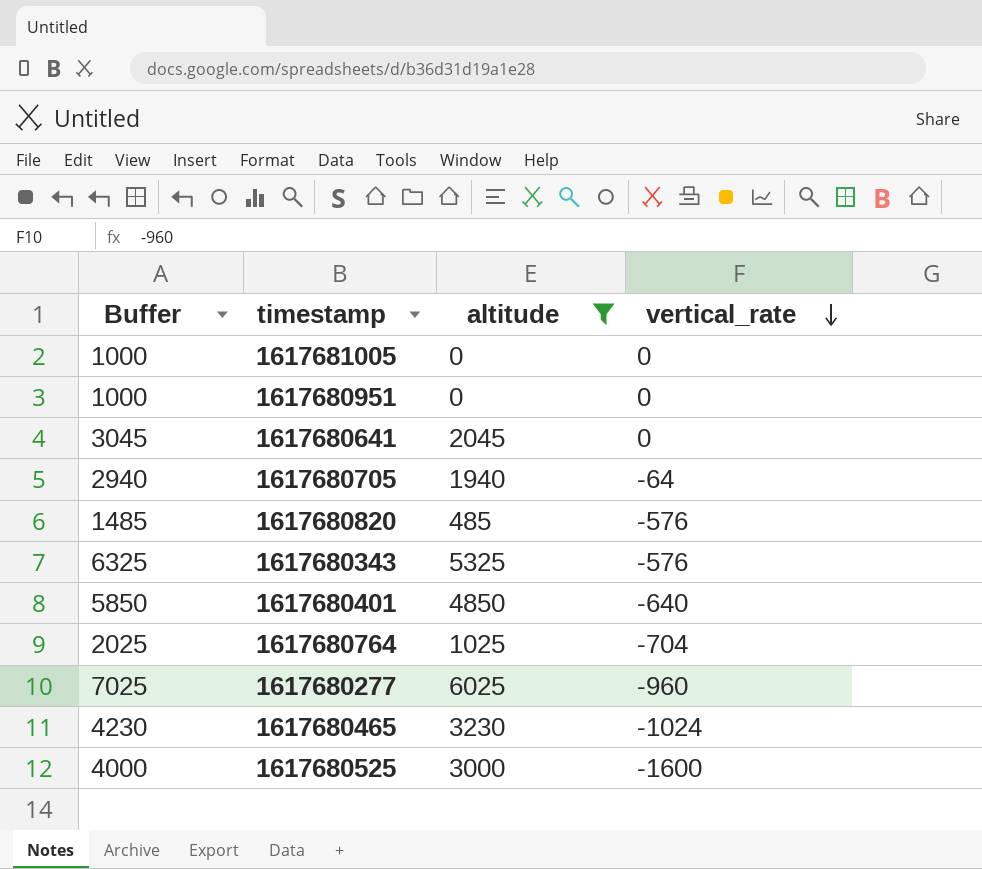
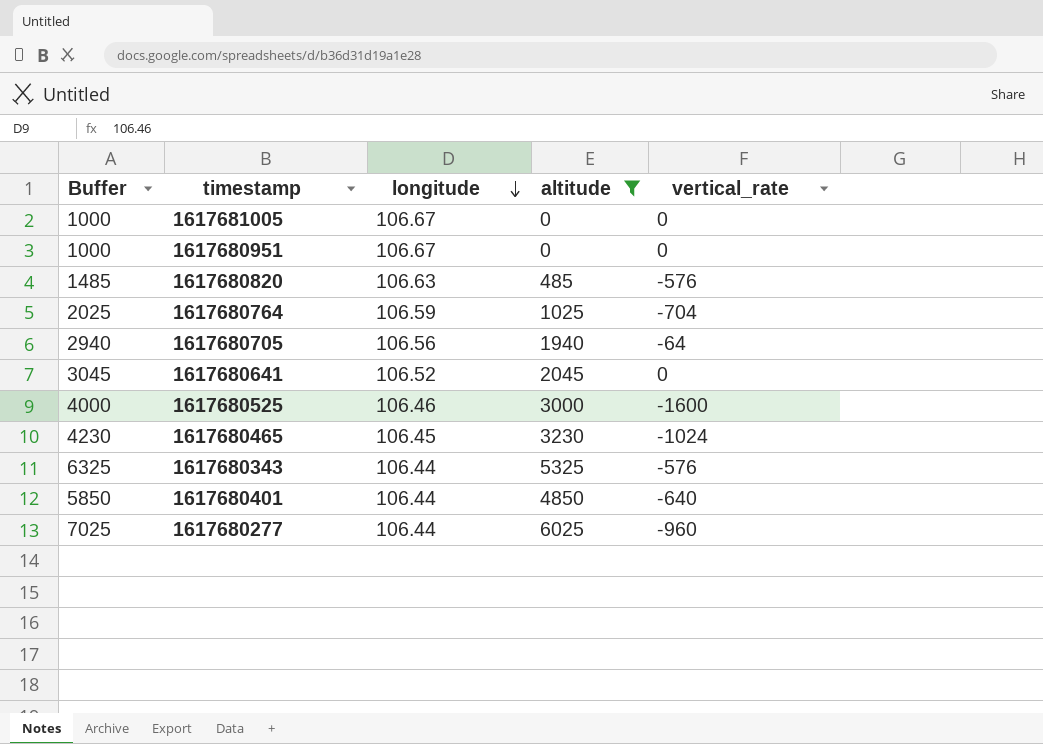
row order: vertical_rate descending -> longitude descending
column longitude | position: none -> 3

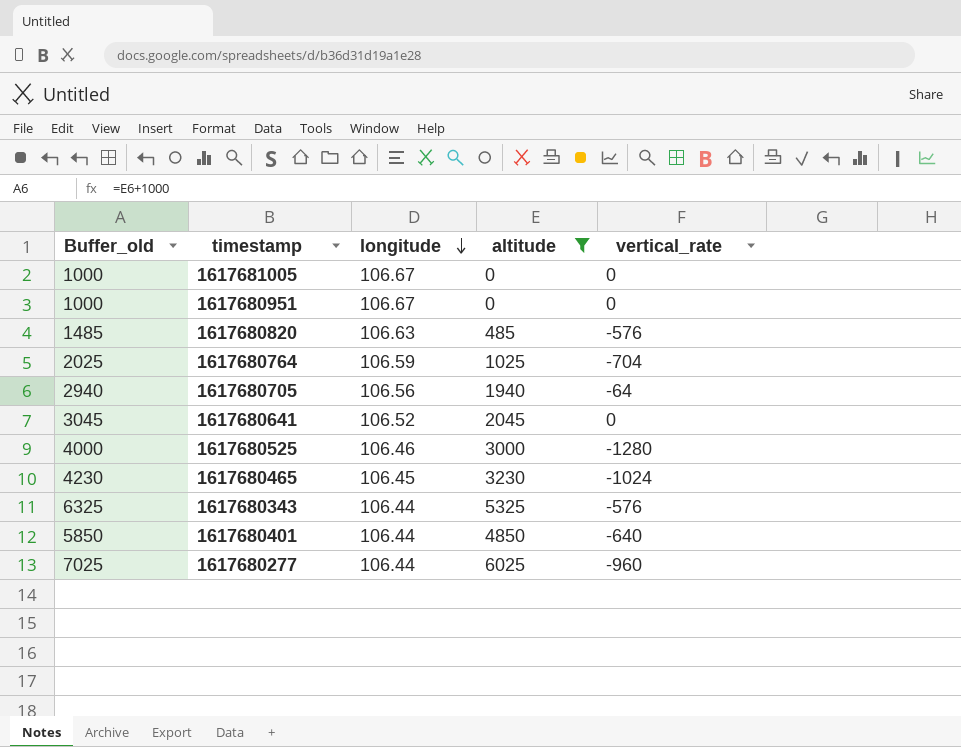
column name: Buffer -> Buffer_old
1617680525 | vertical_rate: -1600 -> -1280

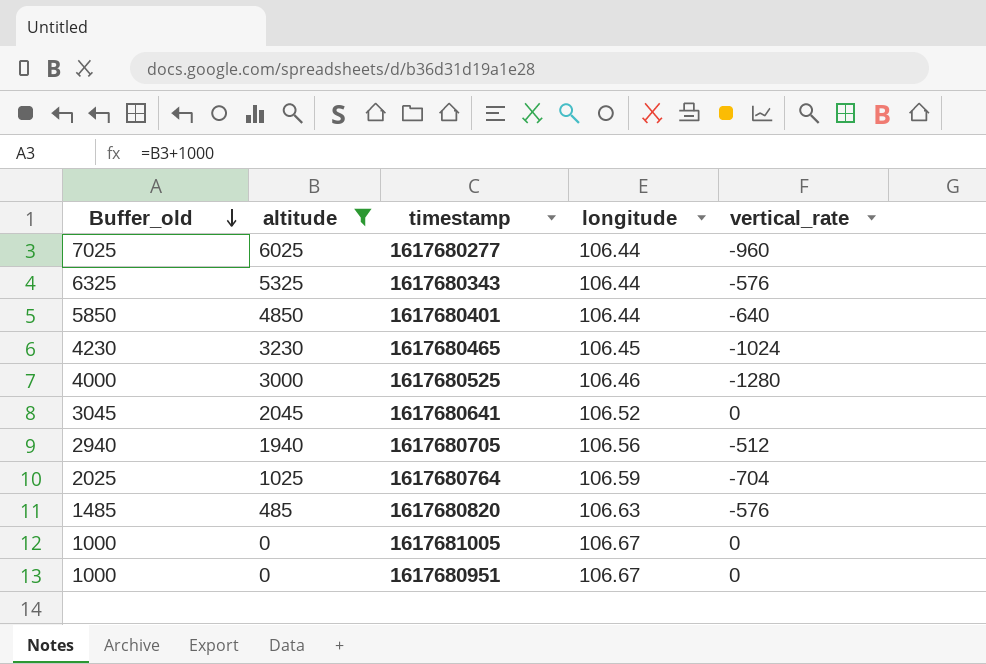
row order: longitude descending -> Buffer_old descending
column altitude | position: 4 -> 2
1617680705 | vertical_rate: -64 -> -512

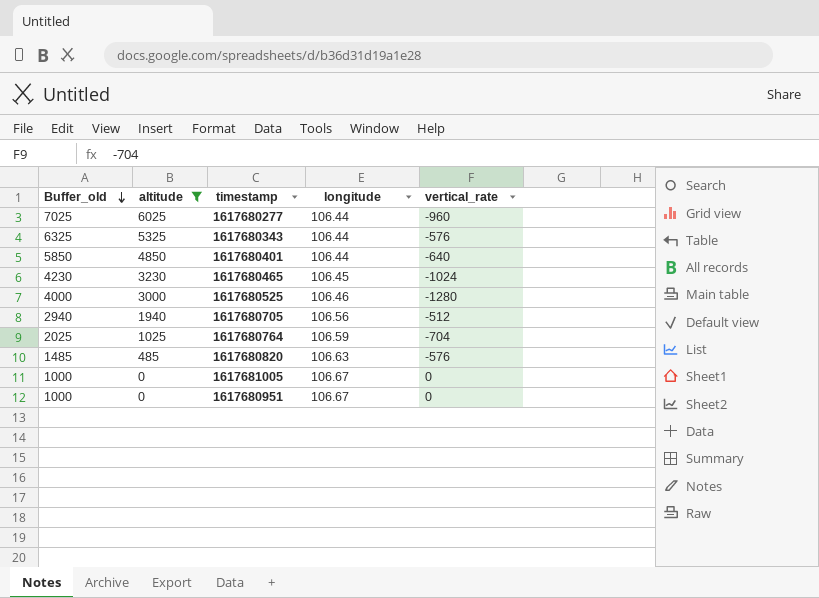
row 1617680641: 3045 | 2045 | 106.52 | 0 -> none

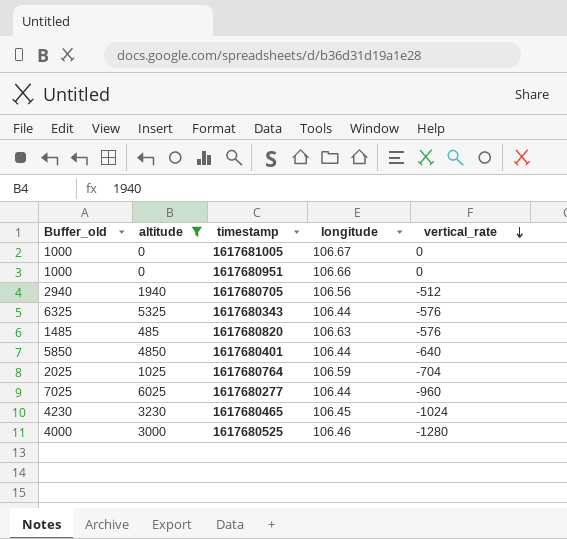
row order: Buffer_old descending -> vertical_rate descending
1617680951 | longitude: 106.67 -> 106.66

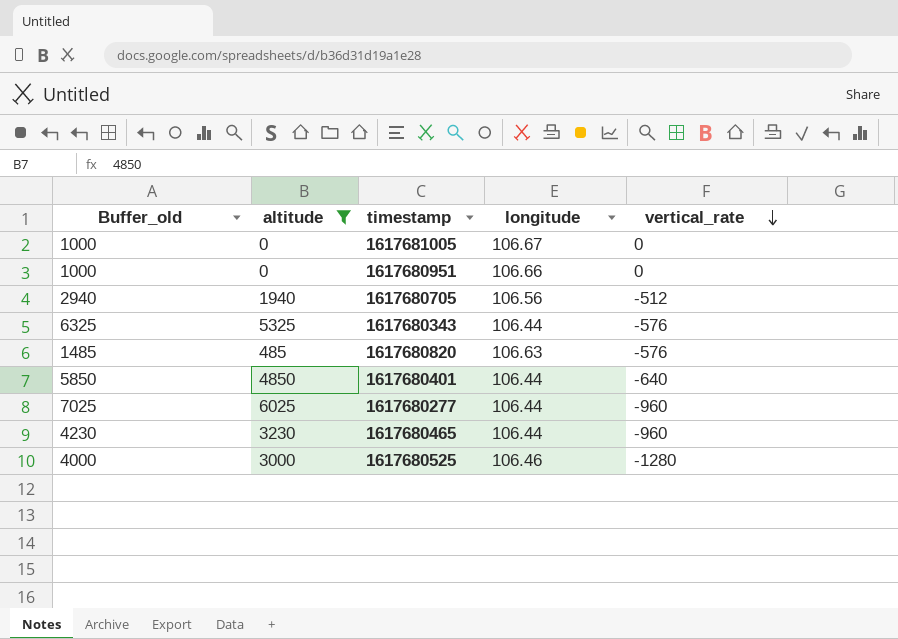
row 1617680764: 2025 | 1025 | 106.59 | -704 -> none
1617680465 | longitude: 106.45 -> 106.44
1617680465 | vertical_rate: -1024 -> -960

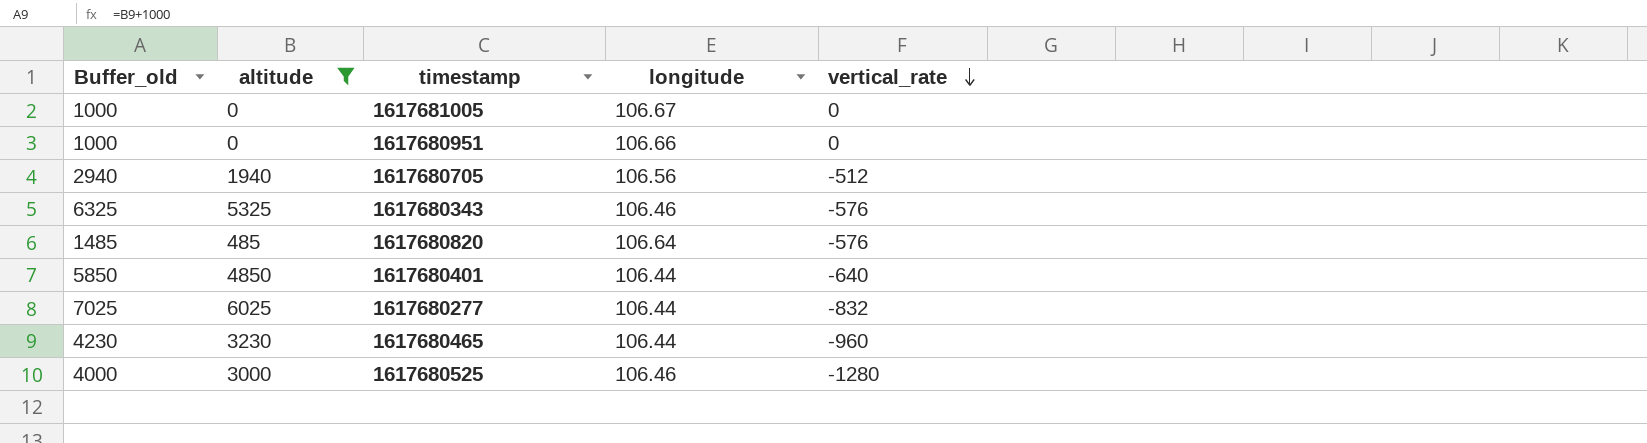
1617680343 | longitude: 106.44 -> 106.46
1617680820 | longitude: 106.63 -> 106.64
1617680277 | vertical_rate: -960 -> -832

